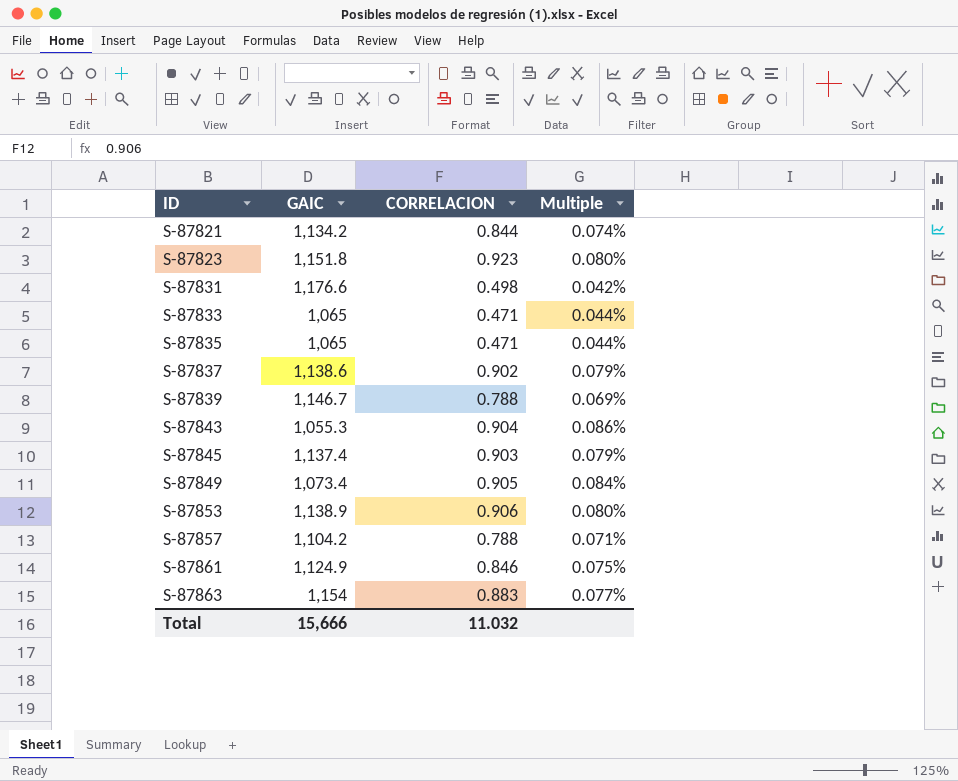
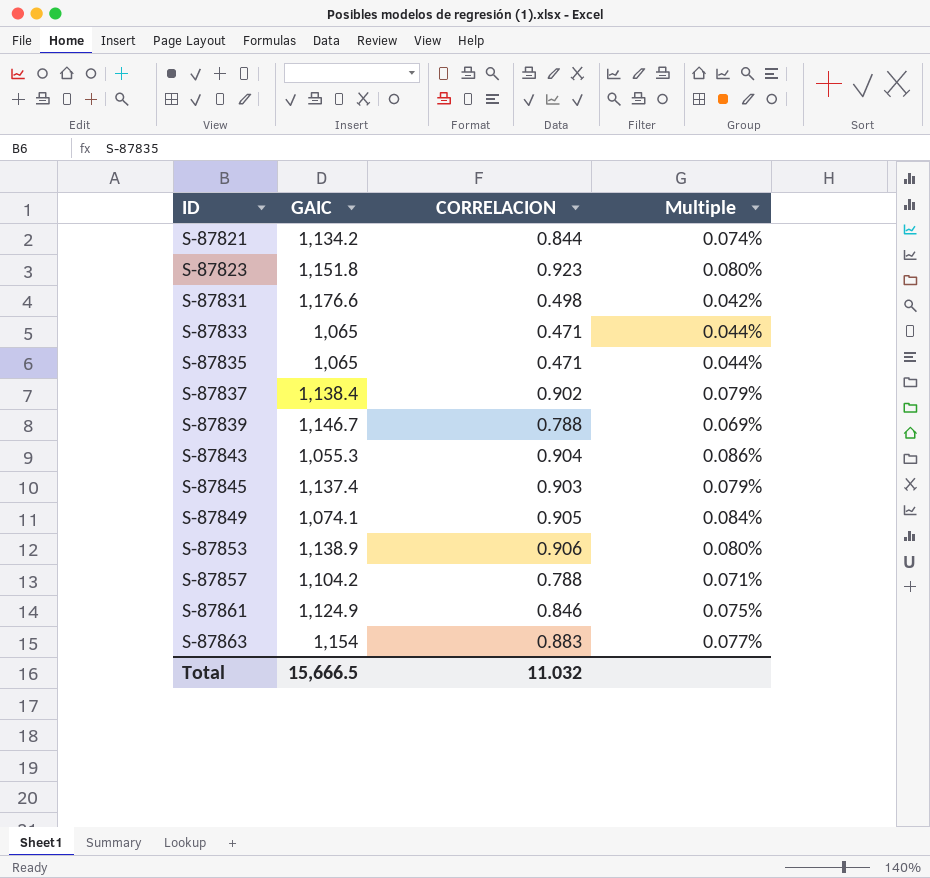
S-87837 | GAIC: 1,138.6 -> 1,138.4
S-87849 | GAIC: 1,073.4 -> 1,074.1
Total | GAIC: 15,666 -> 15,666.5

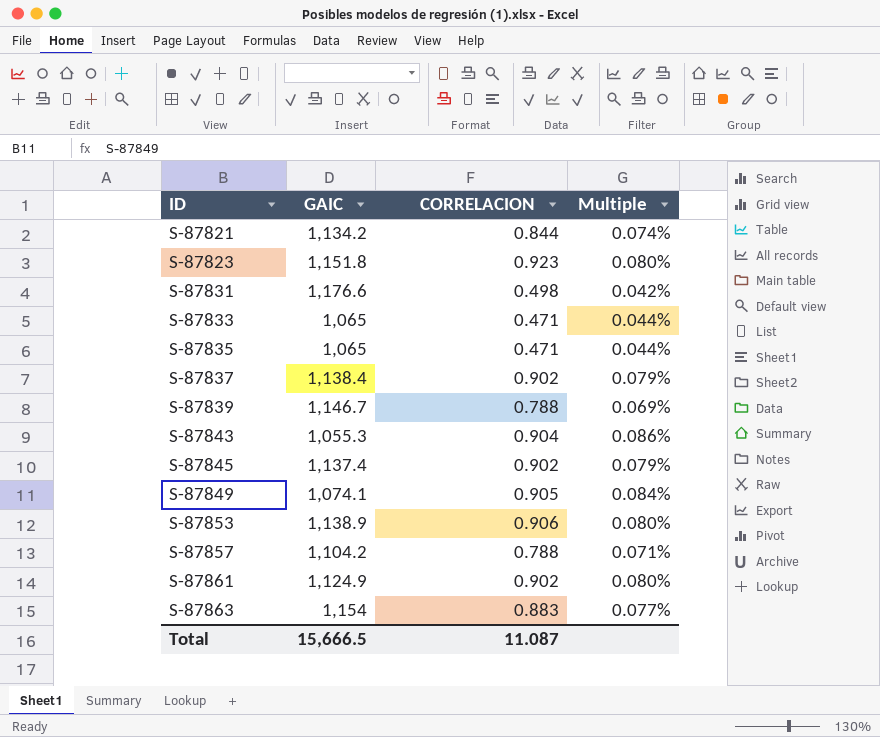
S-87845 | CORRELACION: 0.903 -> 0.902
S-87861 | CORRELACION: 0.846 -> 0.902
S-87861 | Multiple: 0.075% -> 0.080%
Total | CORRELACION: 11.032 -> 11.087

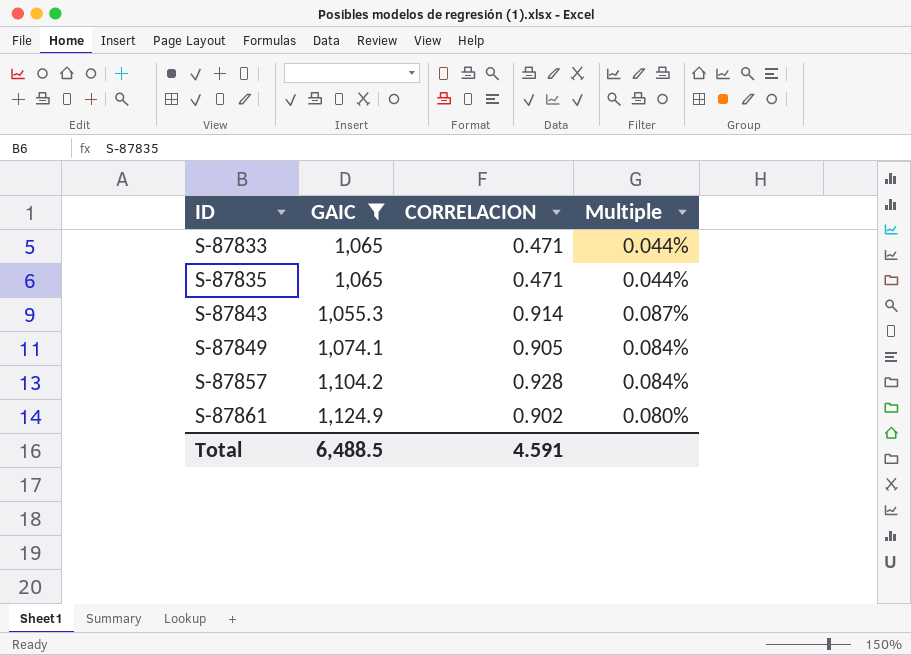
filter: none -> GAIC <= 1,124.9
S-87843 | CORRELACION: 0.904 -> 0.914
S-87843 | Multiple: 0.086% -> 0.087%
S-87857 | CORRELACION: 0.788 -> 0.928
S-87857 | Multiple: 0.071% -> 0.084%
Total | GAIC: 15,666.5 -> 6,488.5
Total | CORRELACION: 11.087 -> 4.591

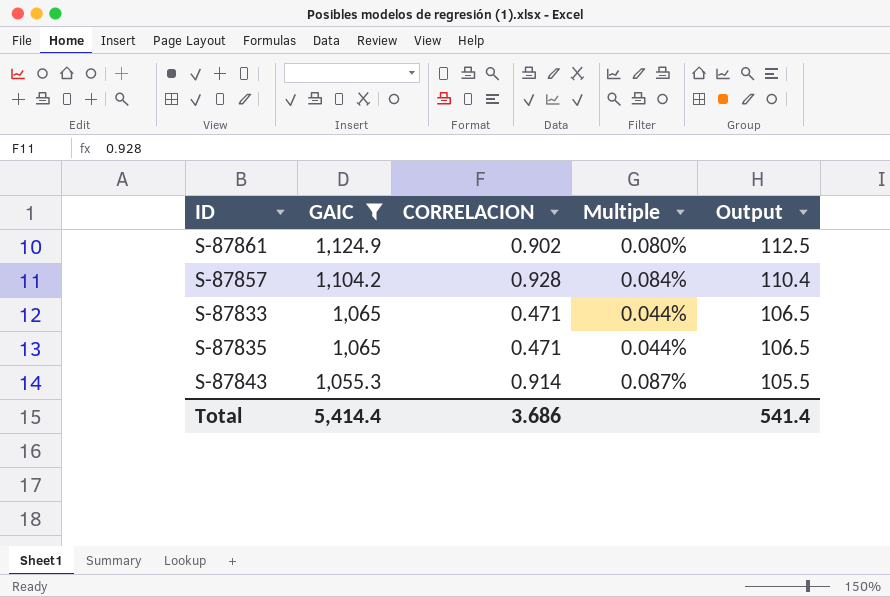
row order: ID ascending -> GAIC descending
column Output | formula: none -> [GAIC] * 0.1
row S-87849: 1,074.1 | 0.905 | 0.084% -> none
Total | GAIC: 6,488.5 -> 5,414.4
Total | CORRELACION: 4.591 -> 3.686

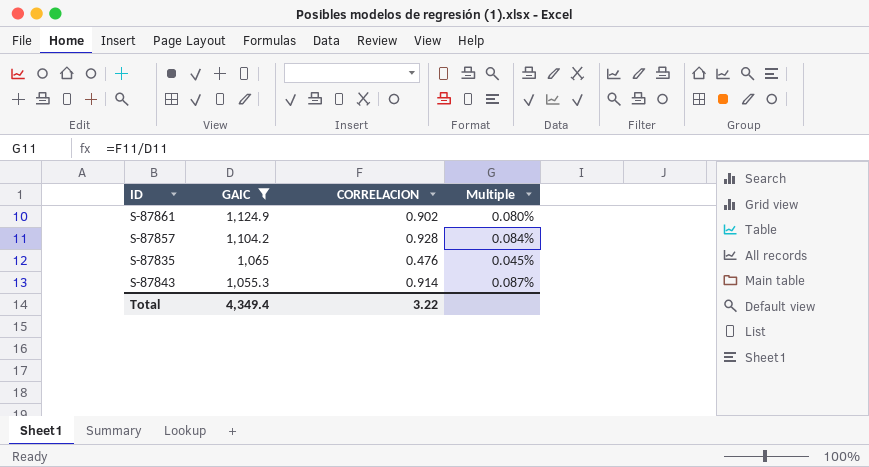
column Output | formula: [GAIC] * 0.1 -> none
row S-87833: 1,065 | 0.471 | 0.044% | 106.5 -> none
S-87835 | CORRELACION: 0.471 -> 0.476
S-87835 | Multiple: 0.044% -> 0.045%
Total | GAIC: 5,414.4 -> 4,349.4
Total | CORRELACION: 3.686 -> 3.22

